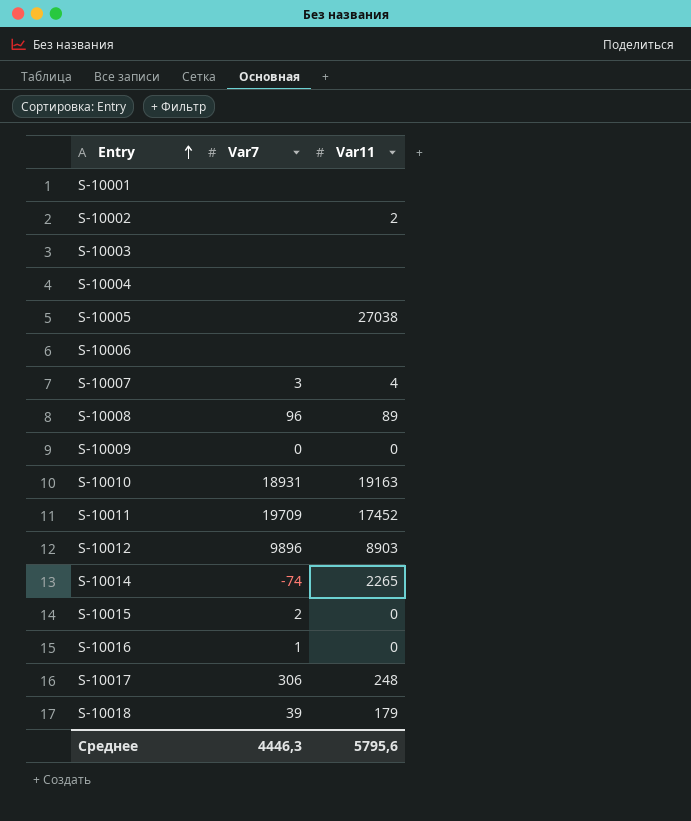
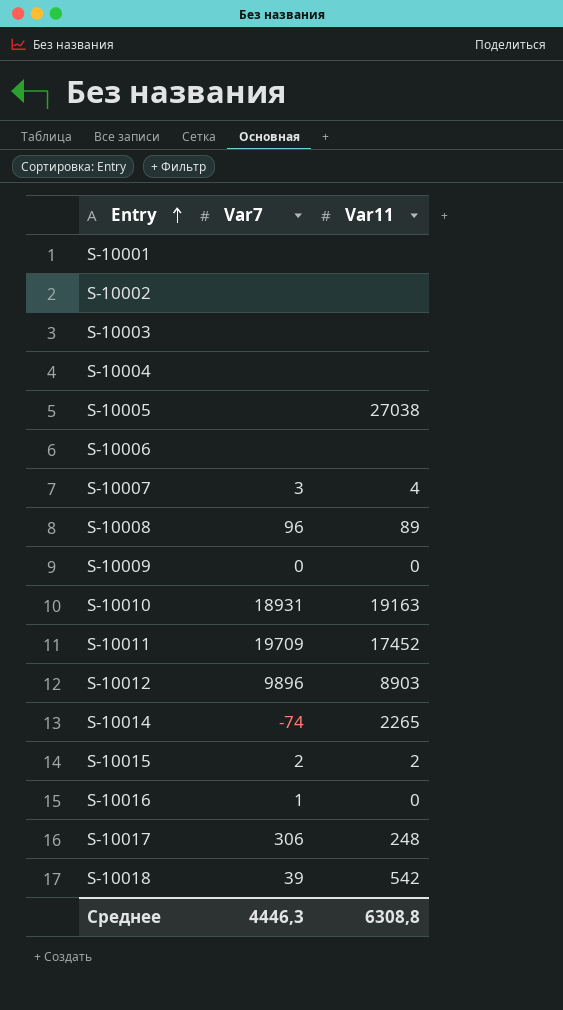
S-10002 | Var11: 2 -> none
S-10015 | Var11: 0 -> 2
S-10018 | Var11: 179 -> 542
Среднее | Var11: 5795,6 -> 6308,8

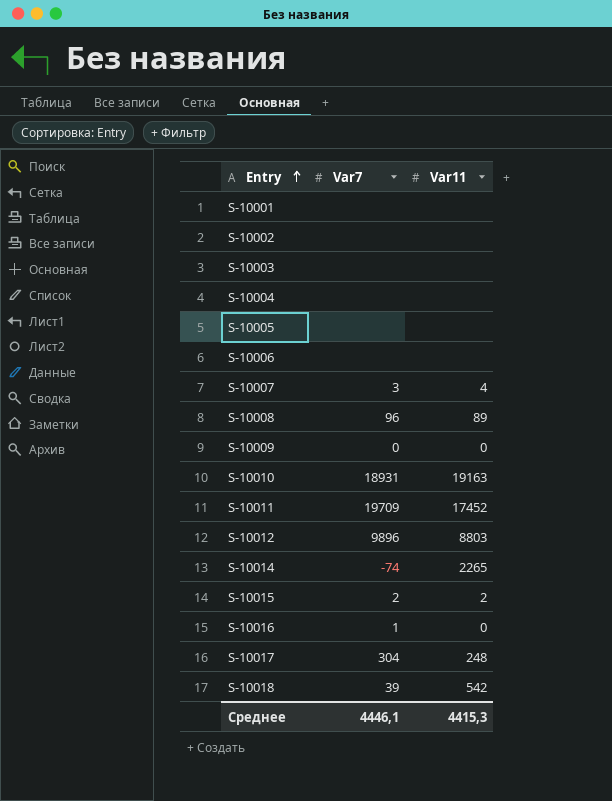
S-10005 | Var11: 27038 -> none
S-10012 | Var11: 8903 -> 8803
S-10017 | Var7: 306 -> 304
Среднее | Var7: 4446,3 -> 4446,1
Среднее | Var11: 6308,8 -> 4415,3

